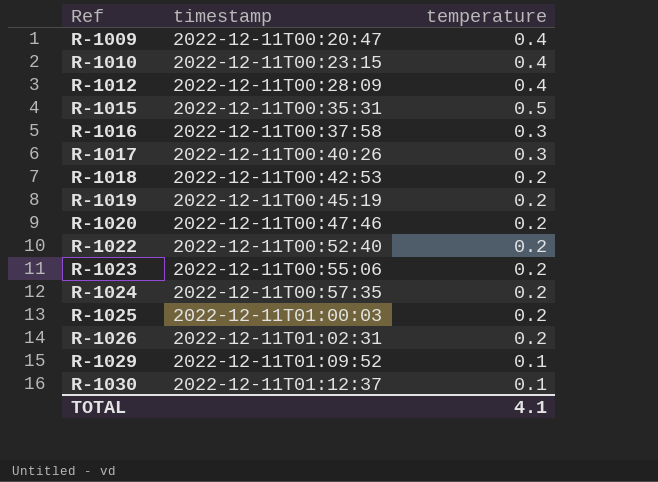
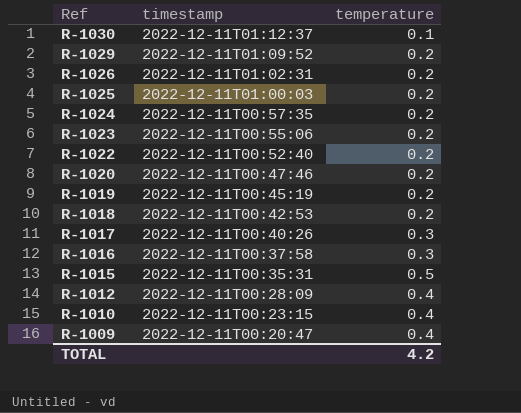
row order: Ref ascending -> Ref descending
R-1029 | temperature: 0.1 -> 0.2
TOTAL | temperature: 4.1 -> 4.2

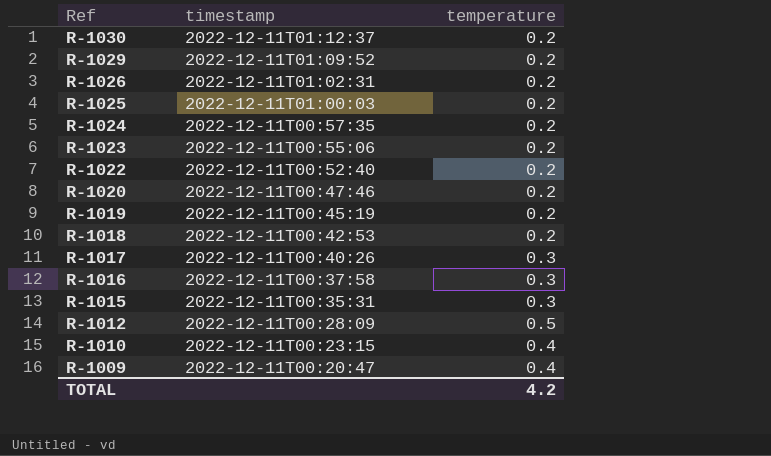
R-1030 | temperature: 0.1 -> 0.2
R-1015 | temperature: 0.5 -> 0.3
R-1012 | temperature: 0.4 -> 0.5

